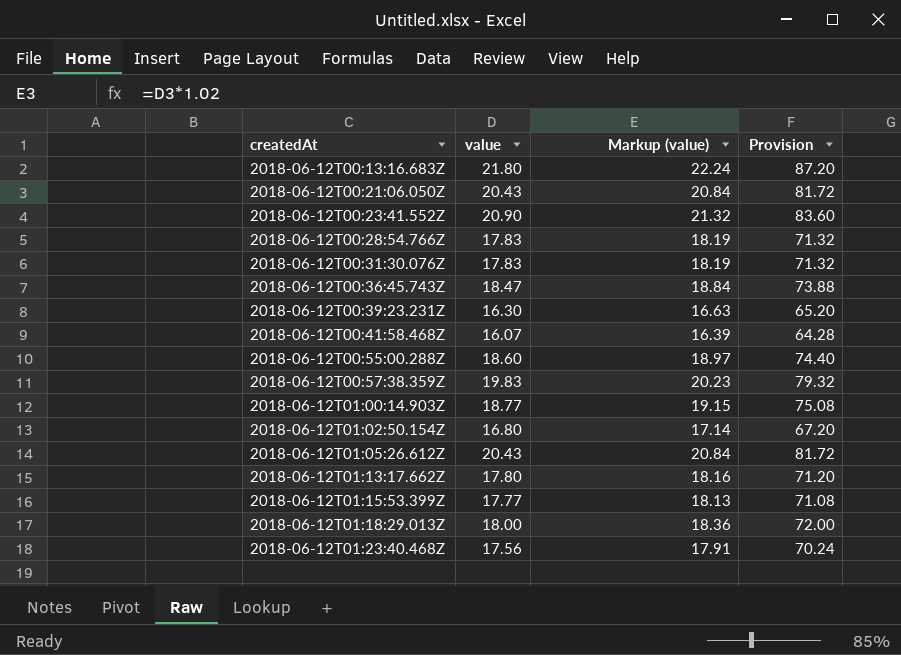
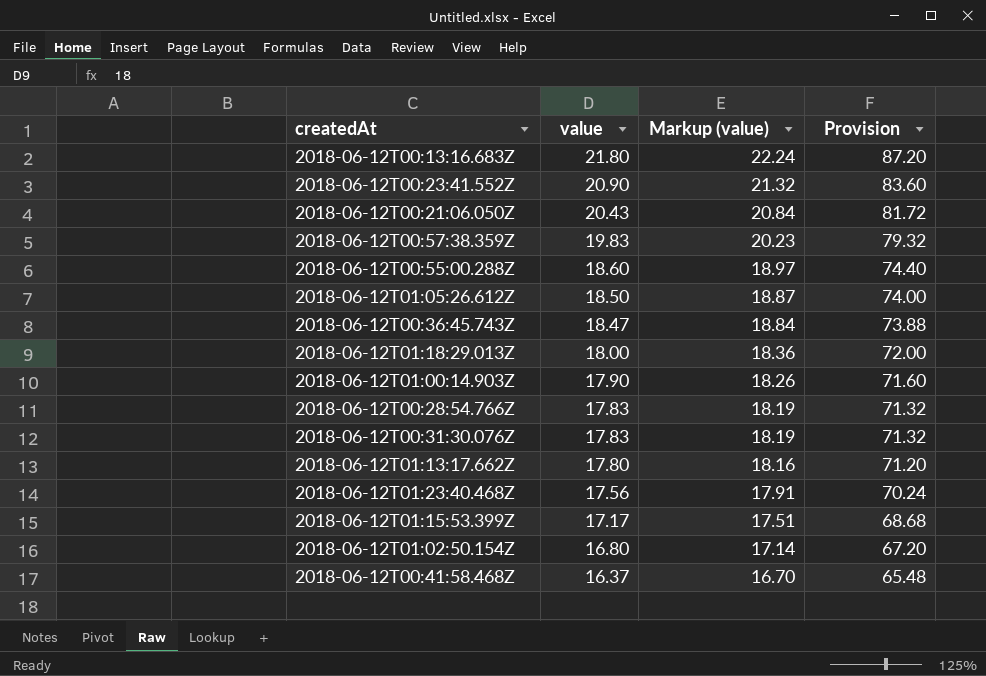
row order: createdAt ascending -> value descending
row 2018-06-12T00:39:23.231Z: 16.30 | 16.63 | 65.20 -> none
2018-06-12T01:05:26.612Z | value: 20.43 -> 18.50
2018-06-12T01:05:26.612Z | Markup (value): 20.84 -> 18.87
2018-06-12T01:05:26.612Z | Provision: 81.72 -> 74.00
2018-06-12T01:00:14.903Z | value: 18.77 -> 17.90
2018-06-12T01:00:14.903Z | Markup (value): 19.15 -> 18.26
2018-06-12T01:00:14.903Z | Provision: 75.08 -> 71.60
2018-06-12T01:15:53.399Z | value: 17.77 -> 17.17
2018-06-12T01:15:53.399Z | Markup (value): 18.13 -> 17.51
2018-06-12T01:15:53.399Z | Provision: 71.08 -> 68.68
2018-06-12T00:41:58.468Z | value: 16.07 -> 16.37
2018-06-12T00:41:58.468Z | Markup (value): 16.39 -> 16.70
2018-06-12T00:41:58.468Z | Provision: 64.28 -> 65.48

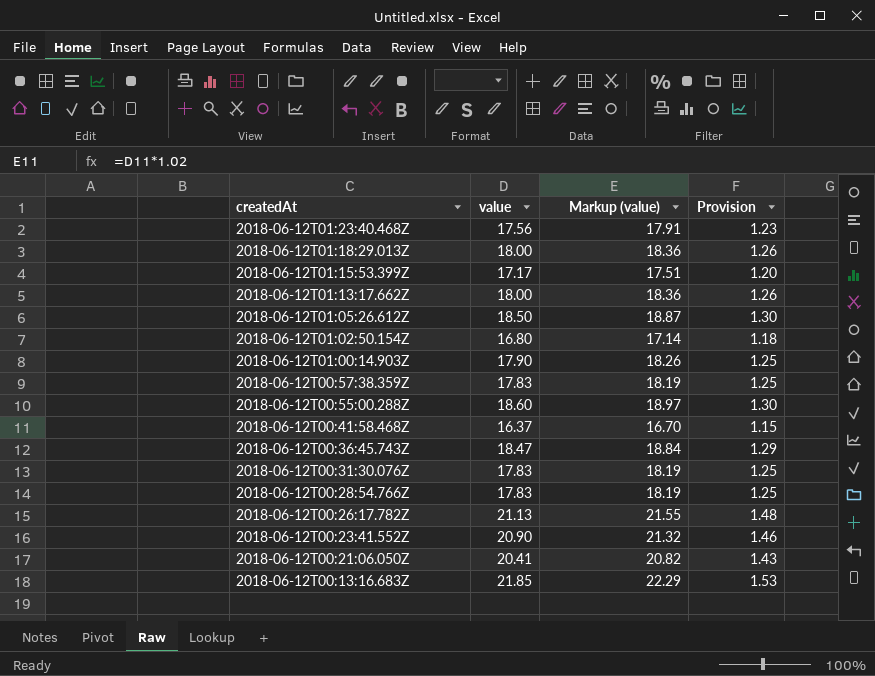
row order: value descending -> createdAt descending
column Provision | formula: [value] * 4 -> [value] * 0.07
2018-06-12T01:13:17.662Z | value: 17.80 -> 18.00
2018-06-12T01:13:17.662Z | Markup (value): 18.16 -> 18.36
2018-06-12T00:57:38.359Z | value: 19.83 -> 17.83
2018-06-12T00:57:38.359Z | Markup (value): 20.23 -> 18.19
row 2018-06-12T00:26:17.782Z: none -> 21.13 | 21.55 | 1.48
2018-06-12T00:21:06.050Z | value: 20.43 -> 20.41
2018-06-12T00:21:06.050Z | Markup (value): 20.84 -> 20.82
2018-06-12T00:13:16.683Z | value: 21.80 -> 21.85
2018-06-12T00:13:16.683Z | Markup (value): 22.24 -> 22.29

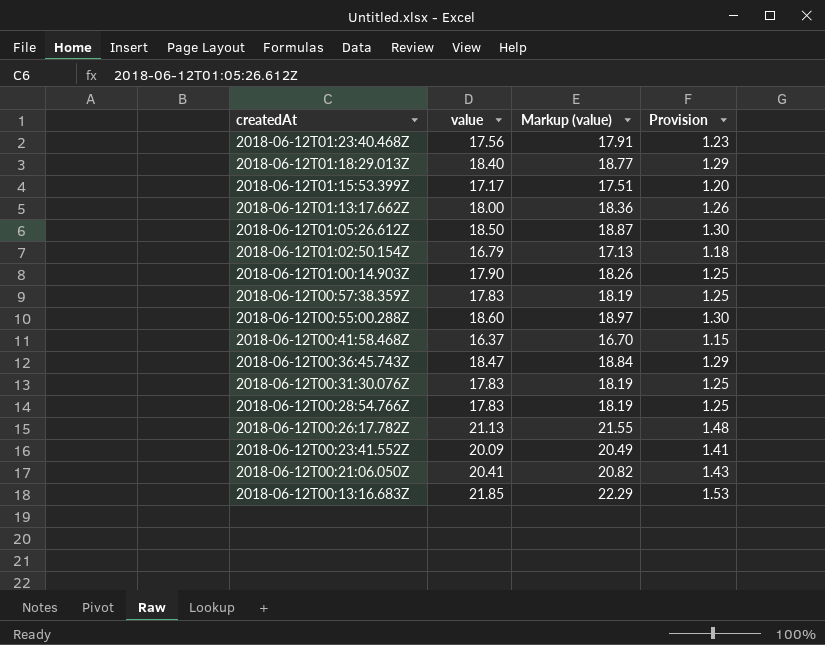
2018-06-12T01:18:29.013Z | value: 18.00 -> 18.40
2018-06-12T01:18:29.013Z | Markup (value): 18.36 -> 18.77
2018-06-12T01:18:29.013Z | Provision: 1.26 -> 1.29
2018-06-12T01:02:50.154Z | value: 16.80 -> 16.79
2018-06-12T01:02:50.154Z | Markup (value): 17.14 -> 17.13
2018-06-12T00:23:41.552Z | value: 20.90 -> 20.09
2018-06-12T00:23:41.552Z | Markup (value): 21.32 -> 20.49
2018-06-12T00:23:41.552Z | Provision: 1.46 -> 1.41

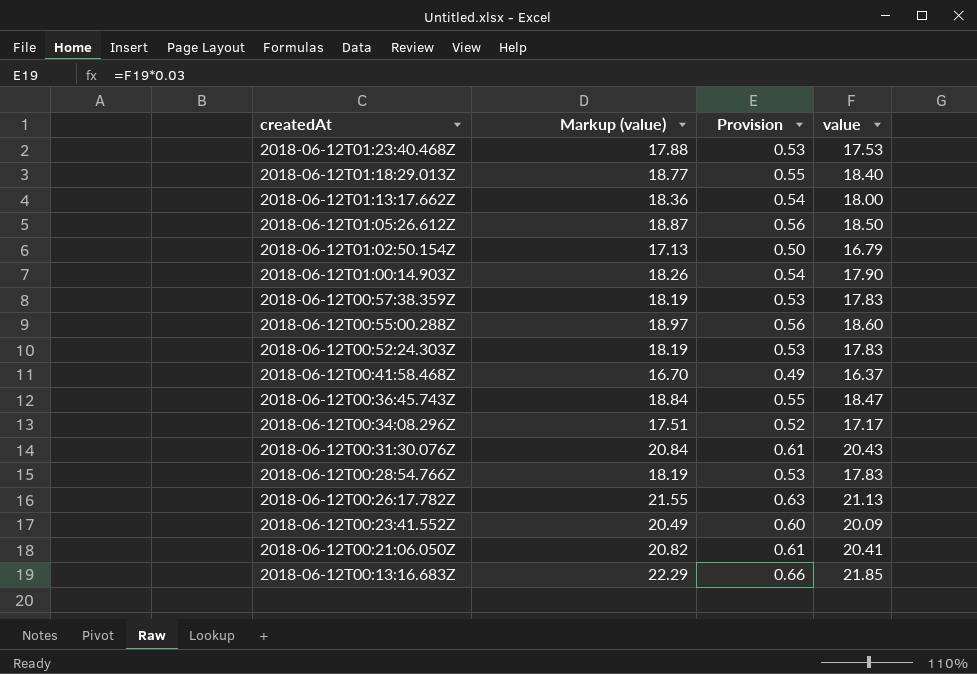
column Provision | formula: [value] * 0.07 -> [value] * 0.03
column value | position: 2 -> 4
row 2018-06-12T01:15:53.399Z: 17.17 | 17.51 | 1.20 -> none
2018-06-12T01:23:40.468Z | Markup (value): 17.91 -> 17.88
2018-06-12T01:23:40.468Z | value: 17.56 -> 17.53
row 2018-06-12T00:52:24.303Z: none -> 18.19 | 0.53 | 17.83
row 2018-06-12T00:34:08.296Z: none -> 17.51 | 0.52 | 17.17
2018-06-12T00:31:30.076Z | Markup (value): 18.19 -> 20.84
2018-06-12T00:31:30.076Z | value: 17.83 -> 20.43

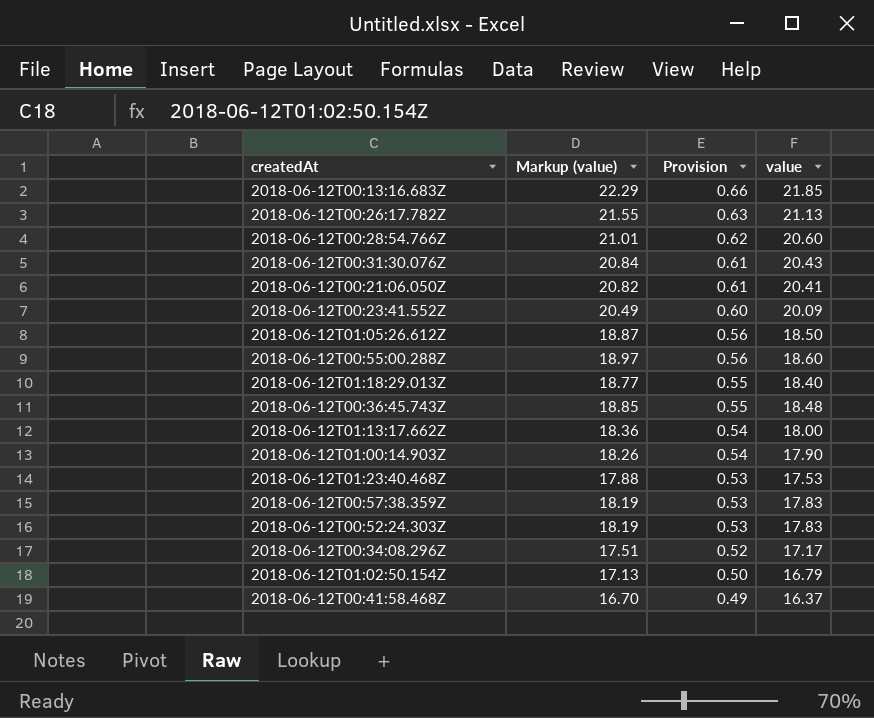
row order: createdAt descending -> Provision descending
2018-06-12T00:28:54.766Z | Markup (value): 18.19 -> 21.01
2018-06-12T00:28:54.766Z | Provision: 0.53 -> 0.62
2018-06-12T00:28:54.766Z | value: 17.83 -> 20.60
2018-06-12T00:36:45.743Z | Markup (value): 18.84 -> 18.85
2018-06-12T00:36:45.743Z | value: 18.47 -> 18.48

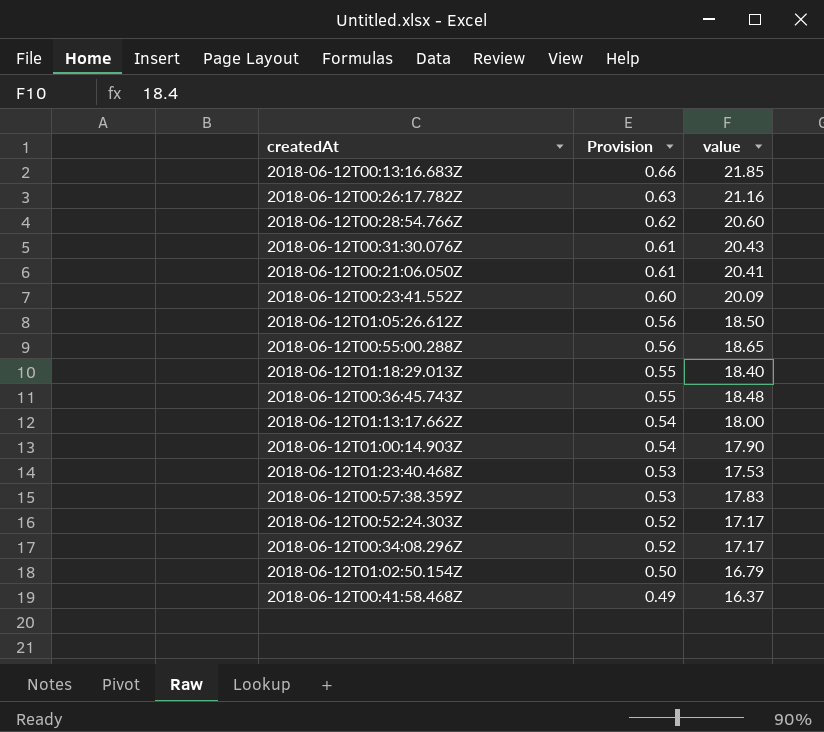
column Markup (value) | formula: [value] * 1.02 -> none
2018-06-12T00:26:17.782Z | value: 21.13 -> 21.16
2018-06-12T00:55:00.288Z | value: 18.60 -> 18.65
2018-06-12T00:52:24.303Z | Provision: 0.53 -> 0.52
2018-06-12T00:52:24.303Z | value: 17.83 -> 17.17

